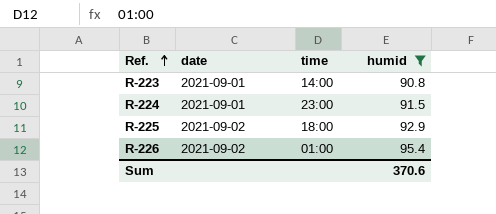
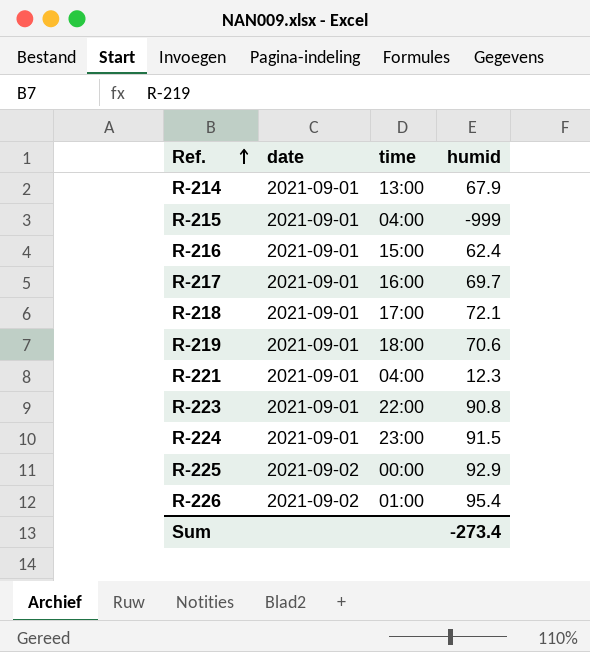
filter: humid >= 90.8 -> none
R-223 | time: 14:00 -> 22:00
R-225 | time: 18:00 -> 00:00
Sum | humid: 370.6 -> -273.4

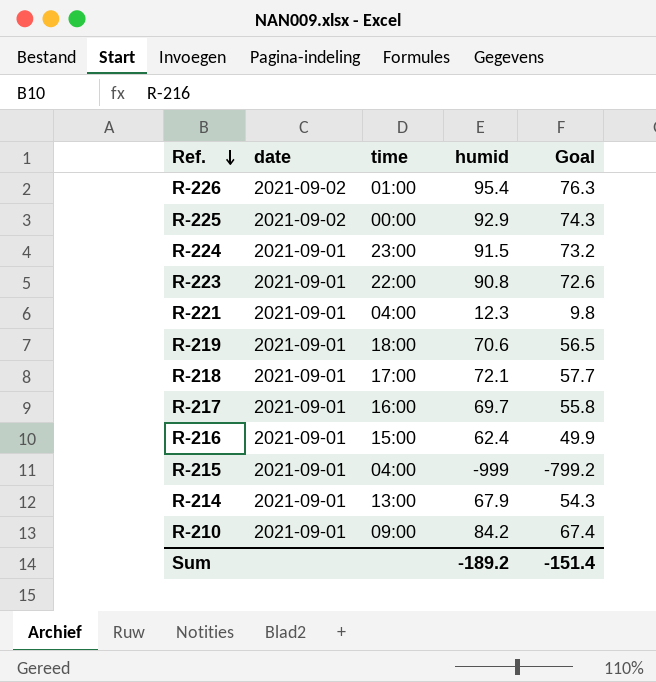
row order: Ref. ascending -> Ref. descending
column Goal | formula: none -> [humid] * 0.8
row R-210: none -> 2021-09-01 | 09:00 | 84.2 | 67.4
Sum | humid: -273.4 -> -189.2

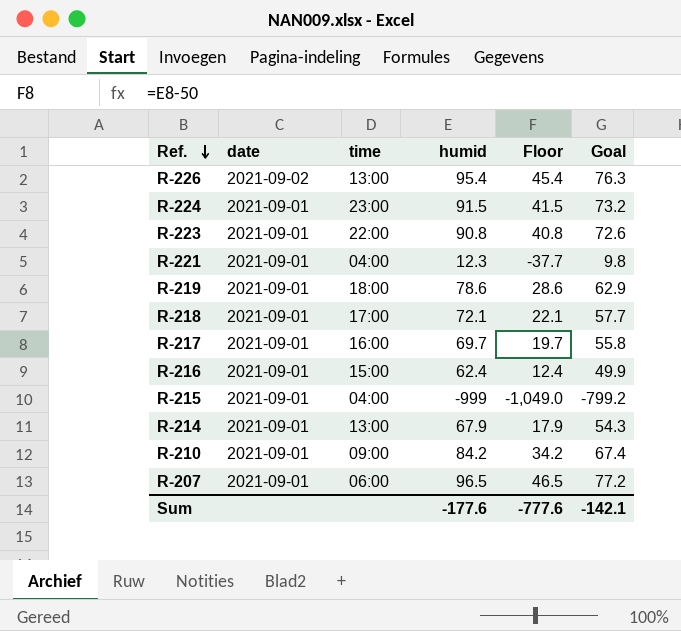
column Floor | formula: none -> [humid] - 50
row R-225: 2021-09-02 | 00:00 | 92.9 | 74.3 -> none
R-226 | time: 01:00 -> 13:00
R-219 | humid: 70.6 -> 78.6
R-219 | Goal: 56.5 -> 62.9
row R-207: none -> 2021-09-01 | 06:00 | 96.5 | 46.5 | 77.2
Sum | humid: -189.2 -> -177.6
Sum | Goal: -151.4 -> -142.1

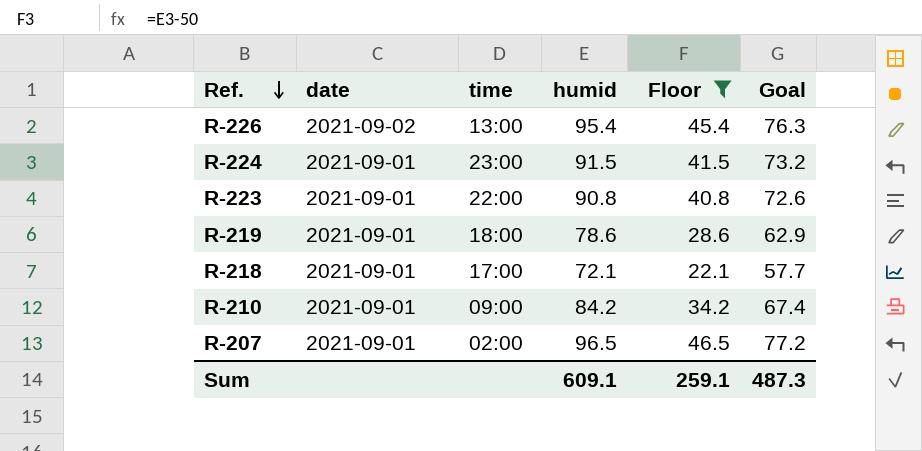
filter: none -> Floor >= 22.1
R-207 | time: 06:00 -> 02:00
Sum | humid: -177.6 -> 609.1
Sum | Floor: -777.6 -> 259.1
Sum | Goal: -142.1 -> 487.3

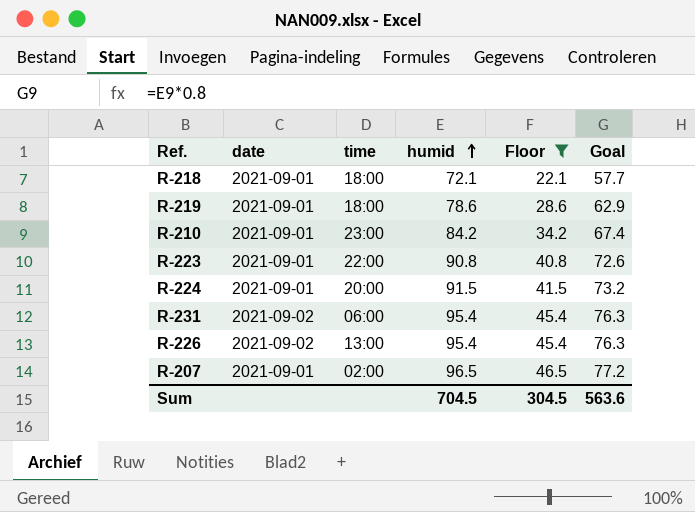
row order: Ref. descending -> humid ascending
R-218 | time: 17:00 -> 18:00
R-210 | time: 09:00 -> 23:00
R-224 | time: 23:00 -> 20:00
row R-231: none -> 2021-09-02 | 06:00 | 95.4 | 45.4 | 76.3
Sum | humid: 609.1 -> 704.5
Sum | Floor: 259.1 -> 304.5
Sum | Goal: 487.3 -> 563.6

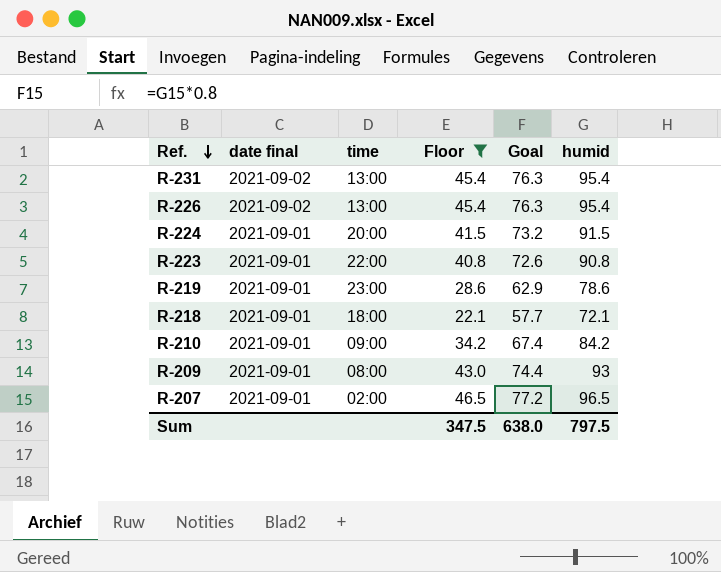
row order: humid ascending -> Ref. descending
column name: date -> date final
column humid | position: 4 -> 6
R-231 | time: 06:00 -> 13:00
R-219 | time: 18:00 -> 23:00
R-210 | time: 23:00 -> 09:00
row R-209: none -> 2021-09-01 | 08:00 | 43.0 | 74.4 | 93
Sum | Floor: 304.5 -> 347.5
Sum | Goal: 563.6 -> 638.0
Sum | humid: 704.5 -> 797.5

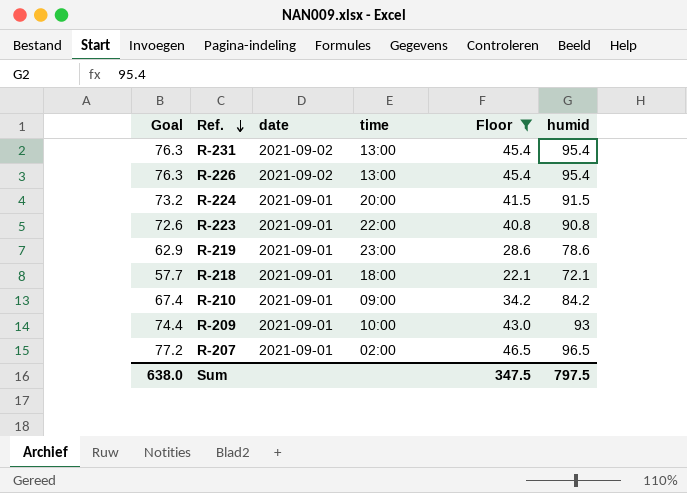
column Goal | position: 5 -> 1
column name: date final -> date
R-209 | time: 08:00 -> 10:00

